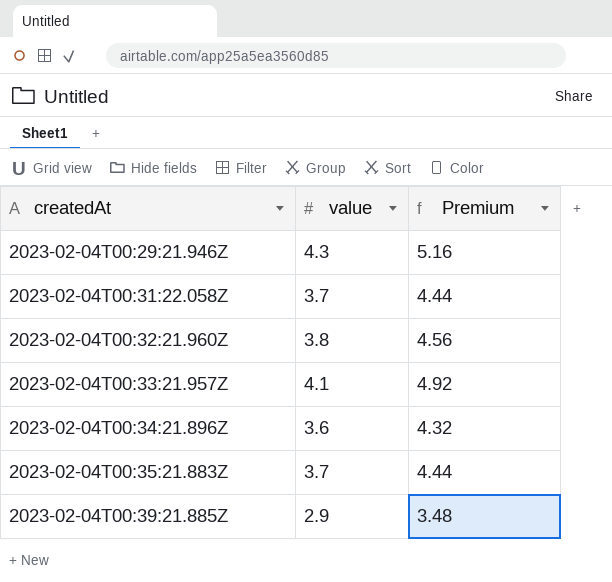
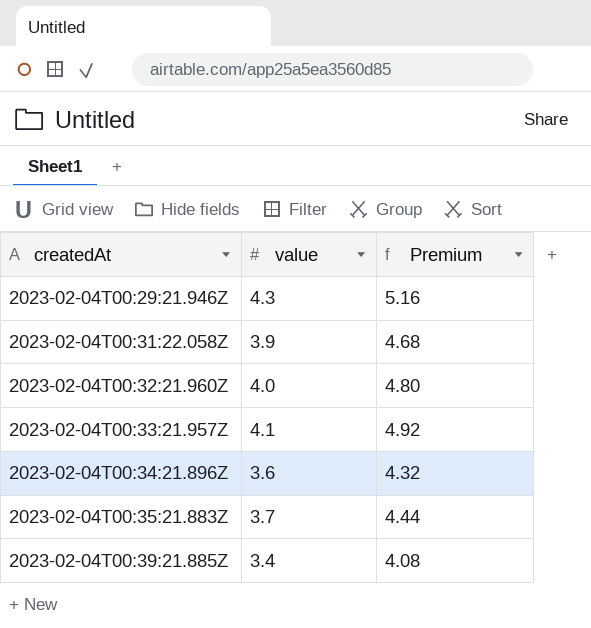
2023-02-04T00:31:22.058Z | value: 3.7 -> 3.9
2023-02-04T00:31:22.058Z | Premium: 4.44 -> 4.68
2023-02-04T00:32:21.960Z | value: 3.8 -> 4.0
2023-02-04T00:32:21.960Z | Premium: 4.56 -> 4.80
2023-02-04T00:39:21.885Z | value: 2.9 -> 3.4
2023-02-04T00:39:21.885Z | Premium: 3.48 -> 4.08

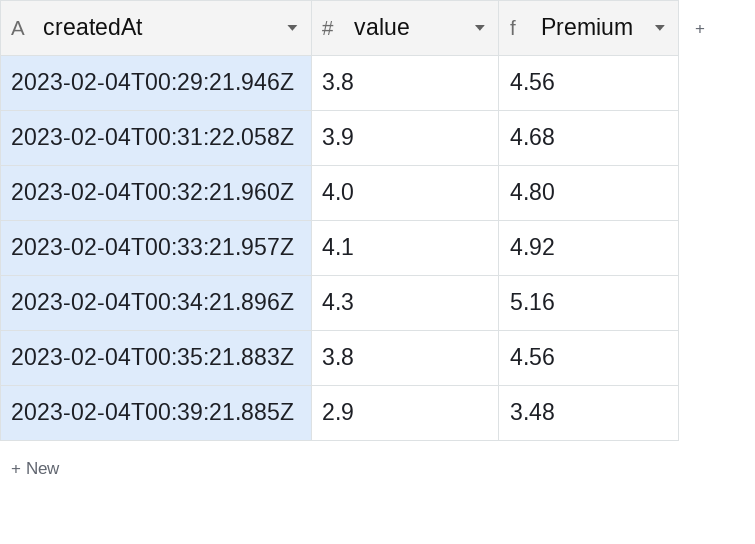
2023-02-04T00:29:21.946Z | value: 4.3 -> 3.8
2023-02-04T00:29:21.946Z | Premium: 5.16 -> 4.56
2023-02-04T00:34:21.896Z | value: 3.6 -> 4.3
2023-02-04T00:34:21.896Z | Premium: 4.32 -> 5.16
2023-02-04T00:35:21.883Z | value: 3.7 -> 3.8
2023-02-04T00:35:21.883Z | Premium: 4.44 -> 4.56
2023-02-04T00:39:21.885Z | value: 3.4 -> 2.9
2023-02-04T00:39:21.885Z | Premium: 4.08 -> 3.48

